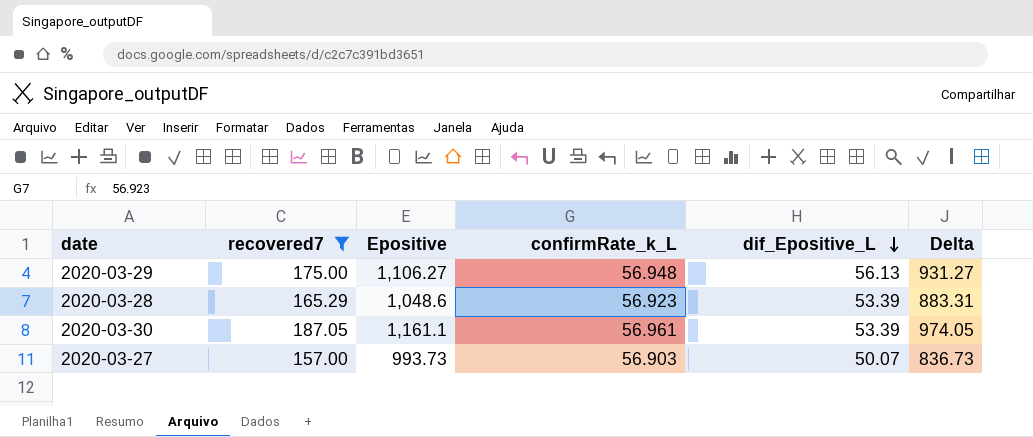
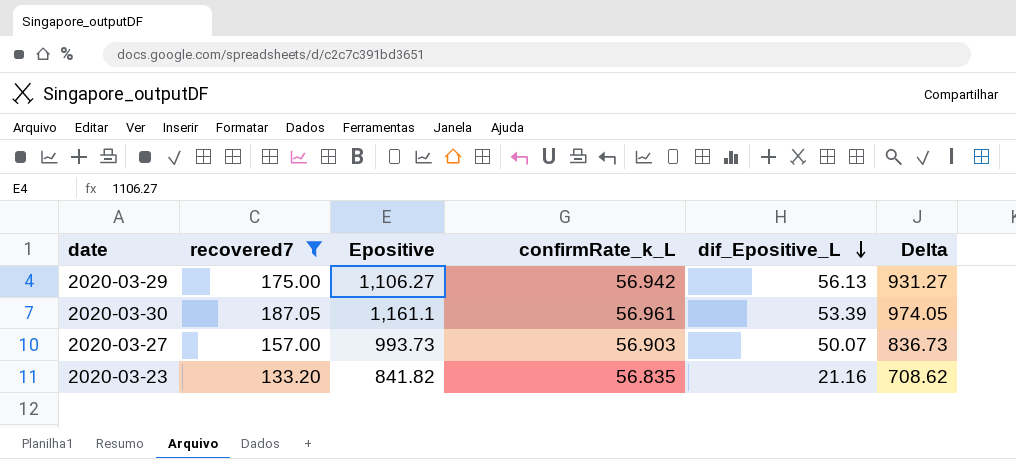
row 2020-03-28: 165.29 | 1,048.6 | 56.923 | 53.39 | 883.31 -> none
2020-03-29 | confirmRate_k_L: 56.948 -> 56.942
row 2020-03-23: none -> 133.20 | 841.82 | 56.835 | 21.16 | 708.62

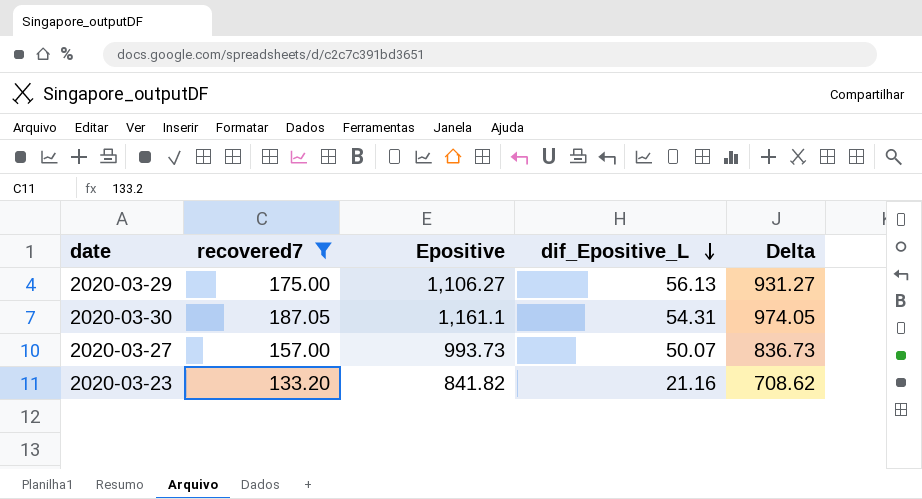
column confirmRate_k_L | position: 4 -> none
2020-03-30 | dif_Epositive_L: 53.39 -> 54.31

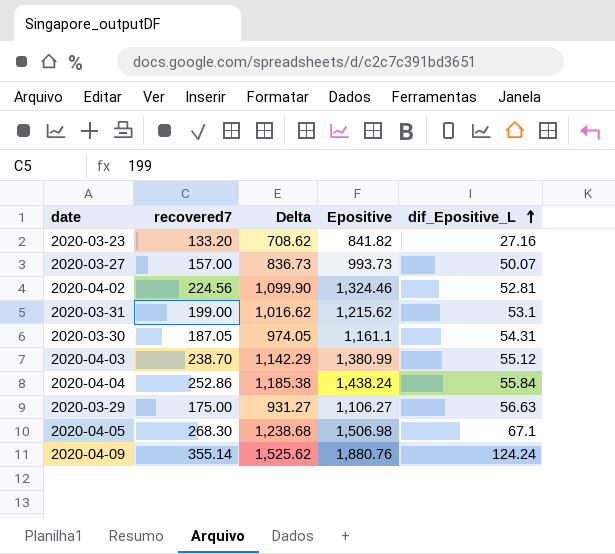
filter: recovered7 <= 187.05 -> none
row order: dif_Epositive_L descending -> dif_Epositive_L ascending
column Delta | position: 5 -> 3
2020-03-23 | dif_Epositive_L: 21.16 -> 27.16
2020-03-29 | dif_Epositive_L: 56.13 -> 56.63

